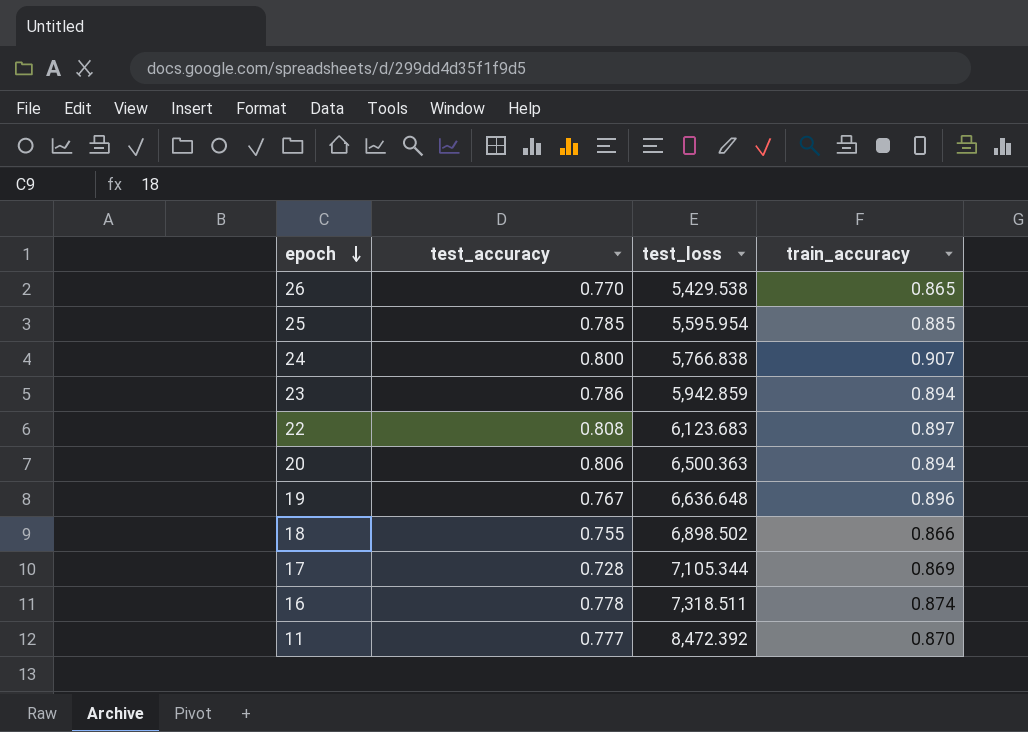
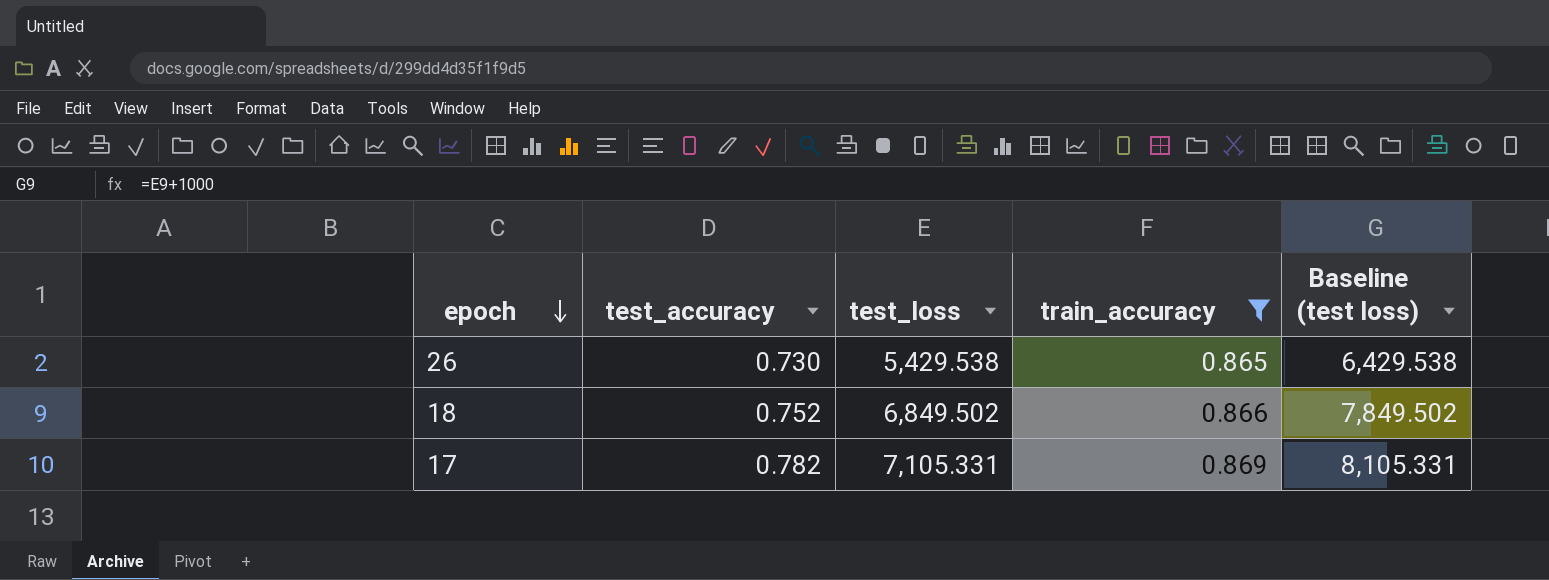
filter: none -> train_accuracy <= 0.869
column Baseline (test loss) | formula: none -> [test_loss] + 1000
26 | test_accuracy: 0.770 -> 0.730
18 | test_accuracy: 0.755 -> 0.752
18 | test_loss: 6,898.502 -> 6,849.502
17 | test_accuracy: 0.728 -> 0.782
17 | test_loss: 7,105.344 -> 7,105.331

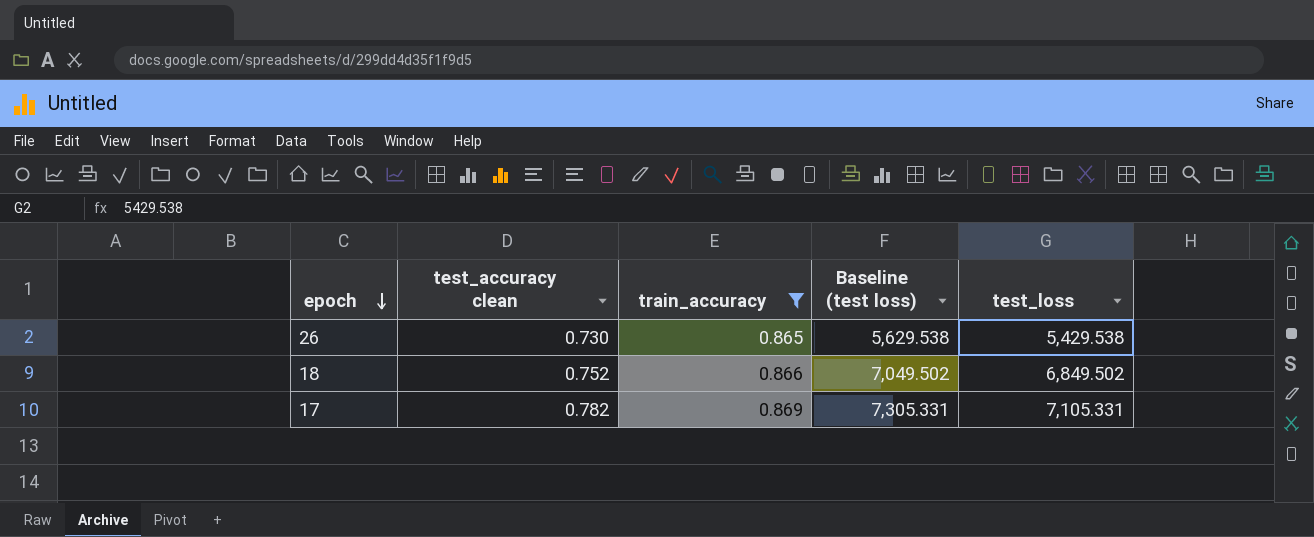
column name: test_accuracy -> test_accuracy clean
column Baseline (test loss) | formula: [test_loss] + 1000 -> [test_loss] + 200
column test_loss | position: 3 -> 5

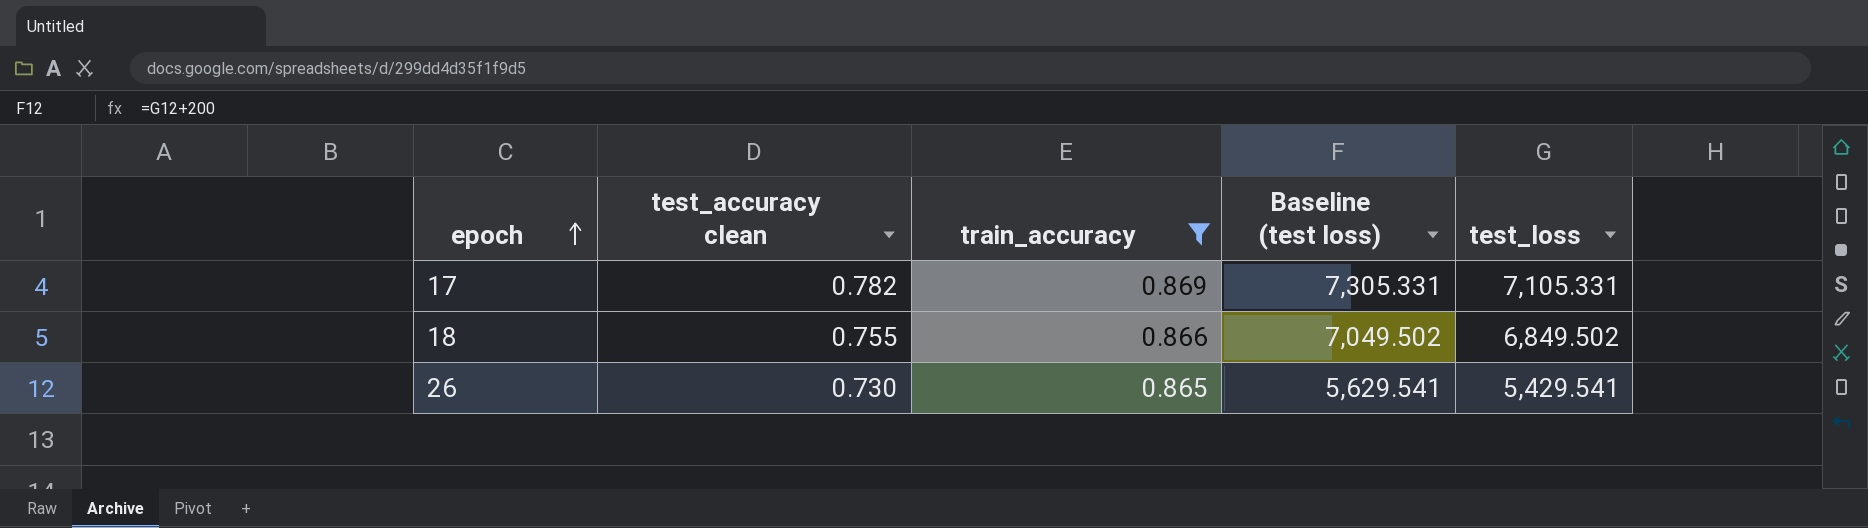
row order: epoch descending -> epoch ascending
18 | test_accuracy clean: 0.752 -> 0.755
26 | Baseline (test loss): 5,629.538 -> 5,629.541
26 | test_loss: 5,429.538 -> 5,429.541

